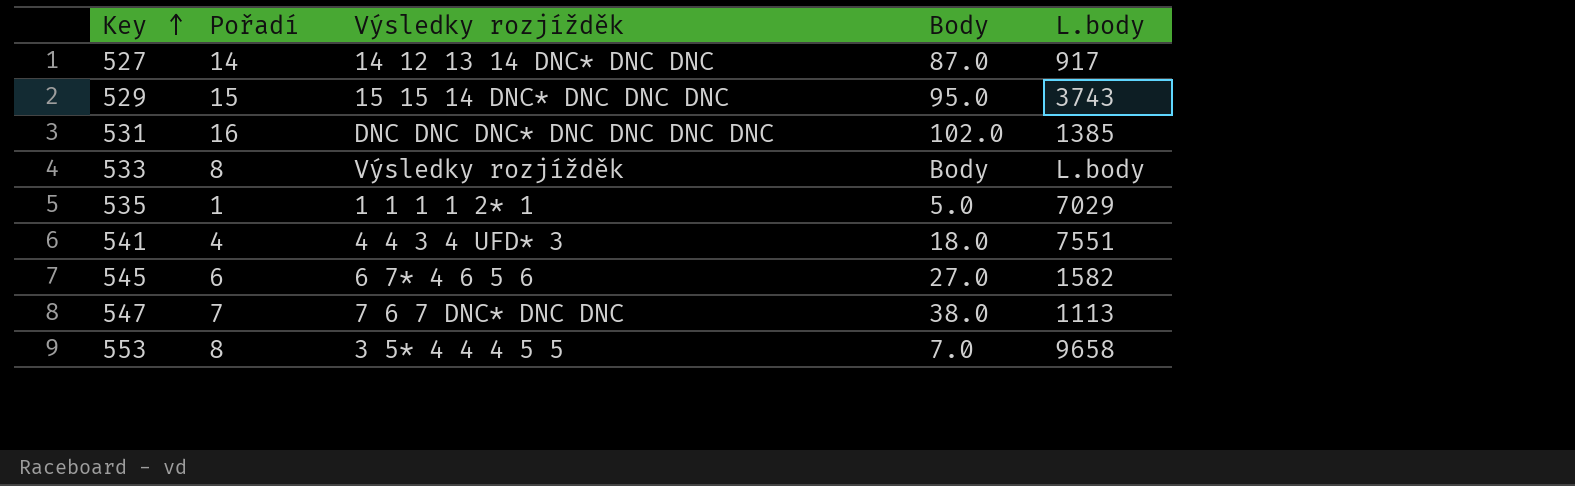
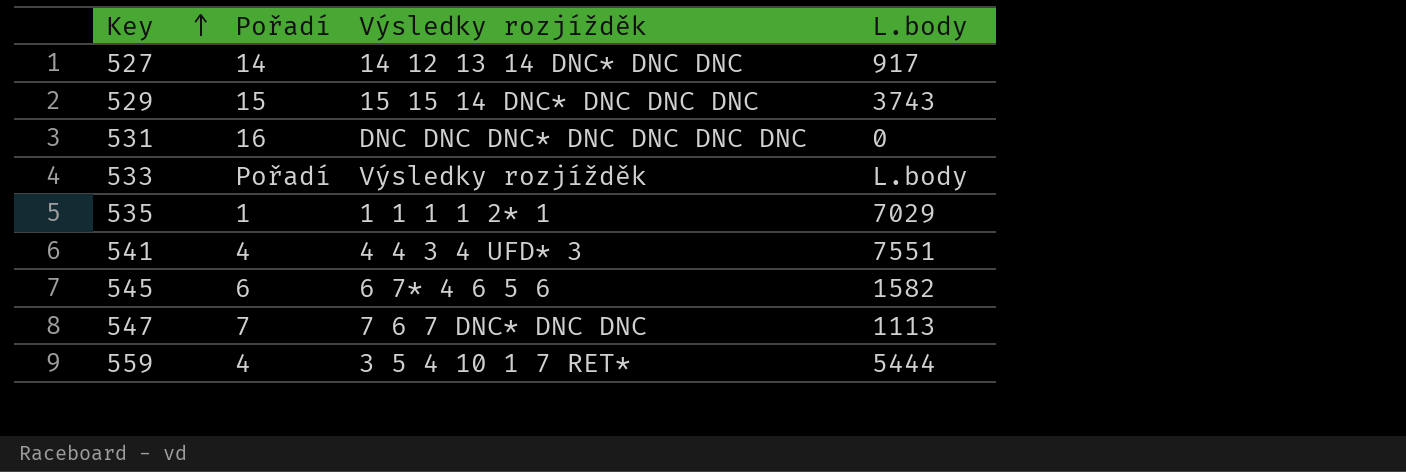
column Body | position: 4 -> none
row 553: 8 | 3 5* 4 4 4 5 5 | 7.0 | 9658 -> none
531 | L.body: 1385 -> 0
533 | Pořadí: 8 -> Pořadí
row 559: none -> 4 | 3 5 4 10 1 7 RET* | 5444

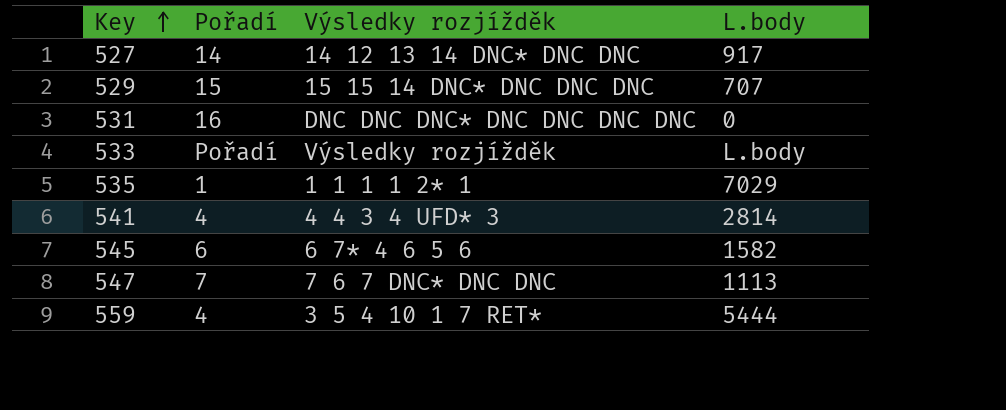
529 | L.body: 3743 -> 707
541 | L.body: 7551 -> 2814

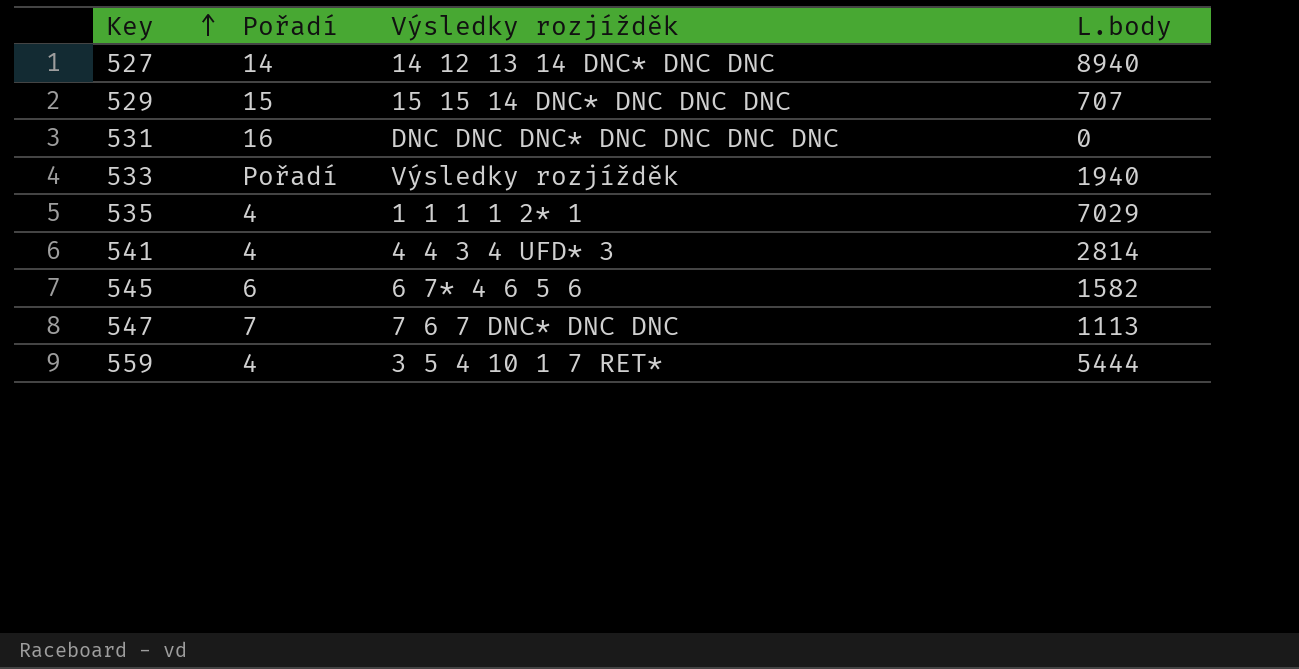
527 | L.body: 917 -> 8940
533 | L.body: L.body -> 1940
535 | Pořadí: 1 -> 4

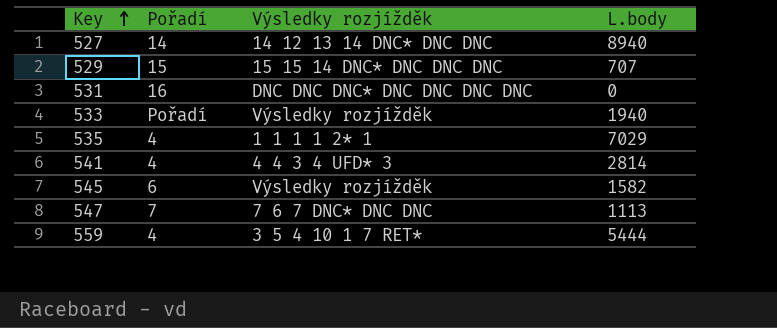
545 | Výsledky rozjížděk: 6 7* 4 6 5 6 -> Výsledky rozjížděk

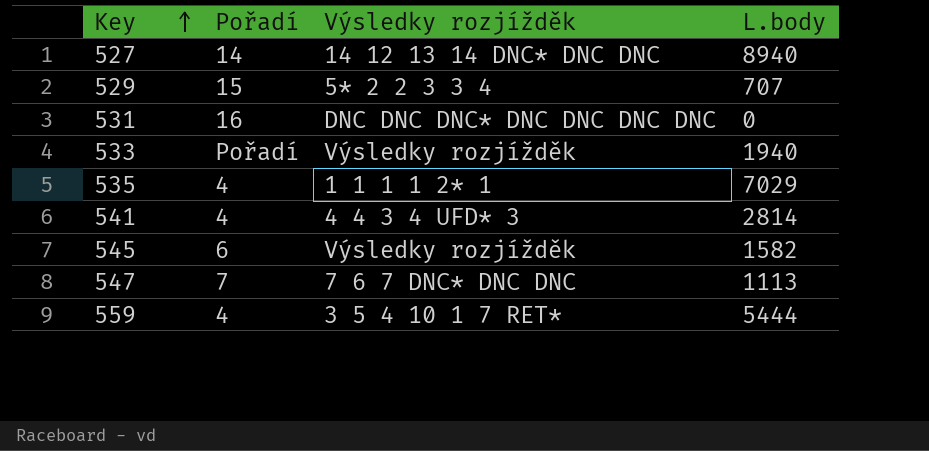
529 | Výsledky rozjížděk: 15 15 14 DNC* DNC DNC DNC -> 5* 2 2 3 3 4

